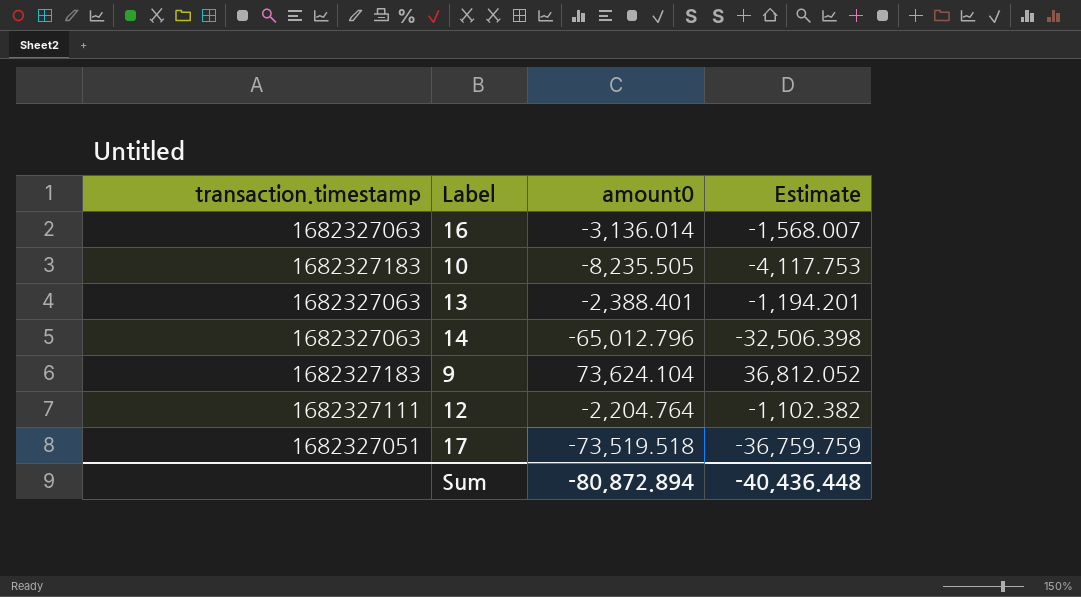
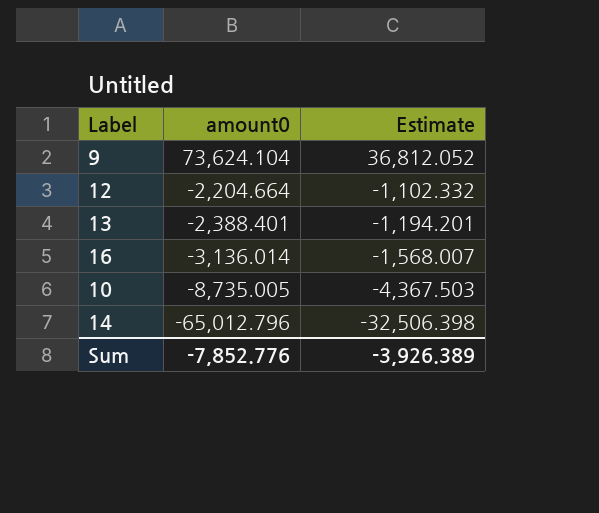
row order: none -> amount0 descending
column transaction.timestamp | position: 1 -> none
row 17: 1682327051 | -73,519.518 | -36,759.759 -> none
12 | amount0: -2,204.764 -> -2,204.664
12 | Estimate: -1,102.382 -> -1,102.332
10 | amount0: -8,235.505 -> -8,735.005
10 | Estimate: -4,117.753 -> -4,367.503
Sum | amount0: -80,872.894 -> -7,852.776
Sum | Estimate: -40,436.448 -> -3,926.389

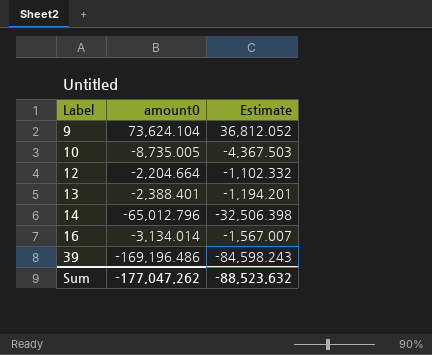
row order: amount0 descending -> Label ascending
16 | amount0: -3,136.014 -> -3,134.014
16 | Estimate: -1,568.007 -> -1,567.007
row 39: none -> -169,196.486 | -84,598.243
Sum | amount0: -7,852.776 -> -177,047.262
Sum | Estimate: -3,926.389 -> -88,523.632

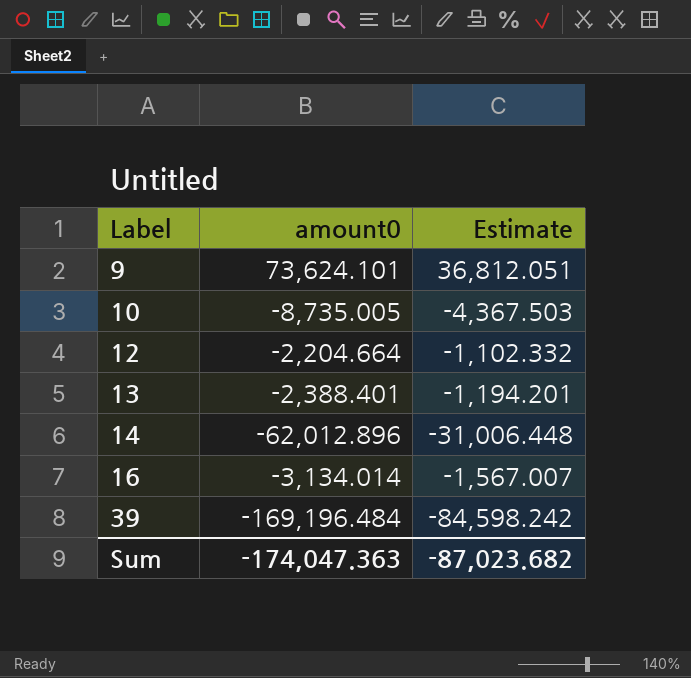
9 | amount0: 73,624.104 -> 73,624.101
9 | Estimate: 36,812.052 -> 36,812.051
14 | amount0: -65,012.796 -> -62,012.896
14 | Estimate: -32,506.398 -> -31,006.448
39 | amount0: -169,196.486 -> -169,196.484
39 | Estimate: -84,598.243 -> -84,598.242
Sum | amount0: -177,047.262 -> -174,047.363
Sum | Estimate: -88,523.632 -> -87,023.682

